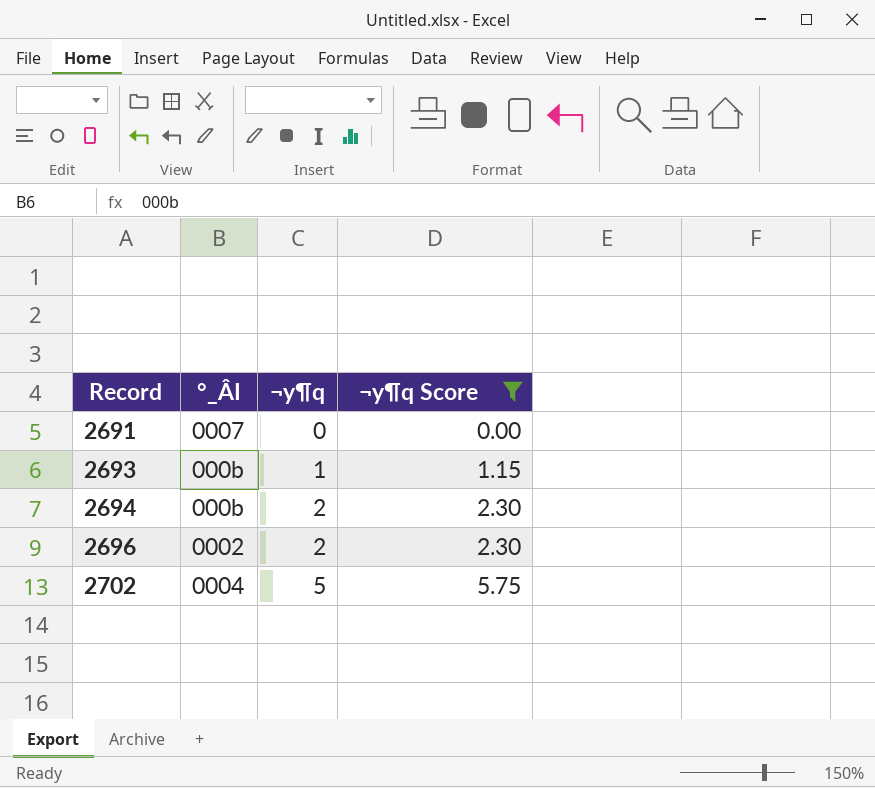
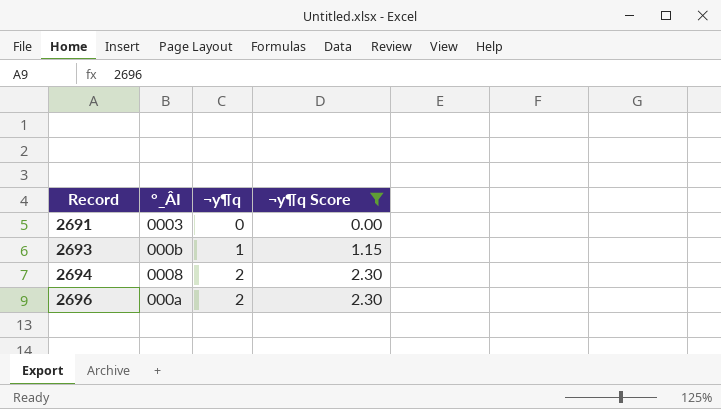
row 2702: 0004 | 5 | 5.75 -> none
2691 | °_ÂI: 0007 -> 0003
2694 | °_ÂI: 000b -> 0008
2696 | °_ÂI: 0002 -> 000a

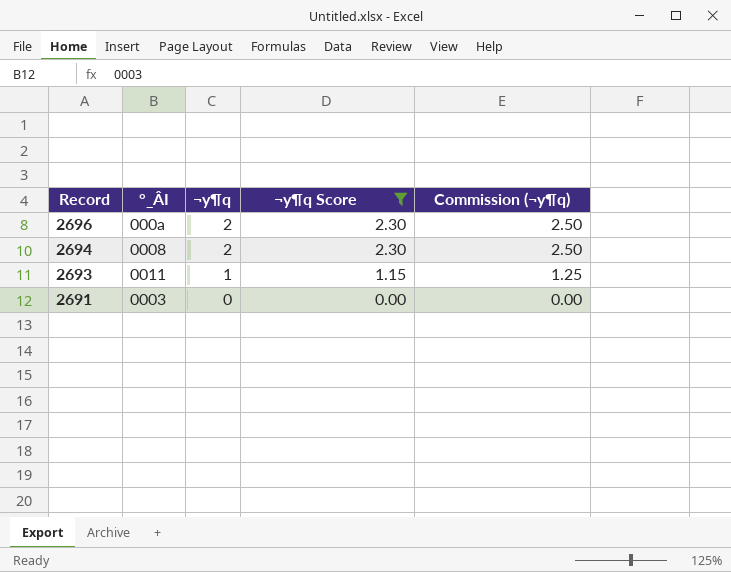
row order: Record ascending -> Record descending
column Commission (¬y¶q) | formula: none -> [¬y¶q] * 1.25
2693 | °_ÂI: 000b -> 0011

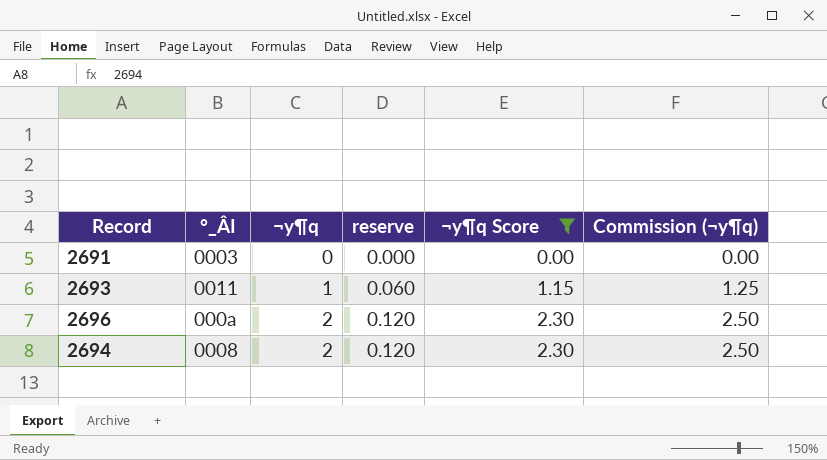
row order: Record descending -> ¬y¶q ascending
column reserve | formula: none -> [¬y¶q] * 0.06

